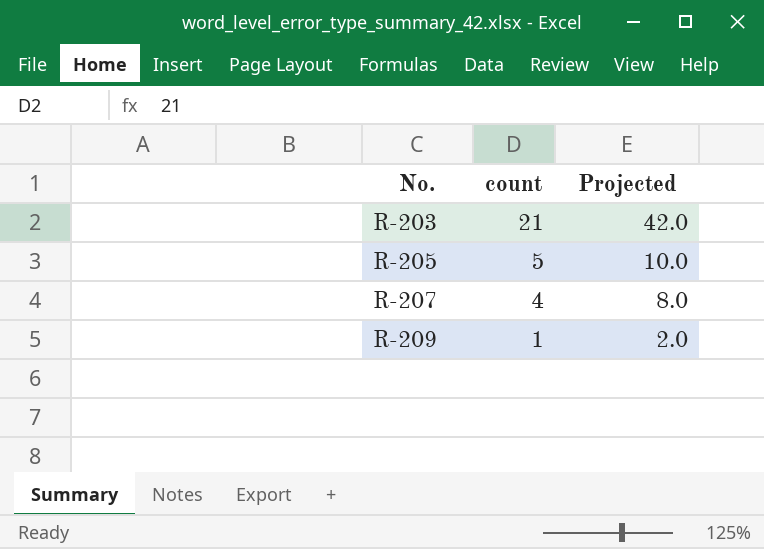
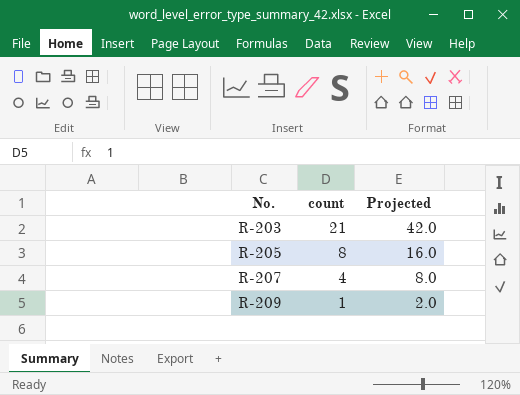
R-205 | count: 5 -> 8
R-205 | Projected: 10.0 -> 16.0

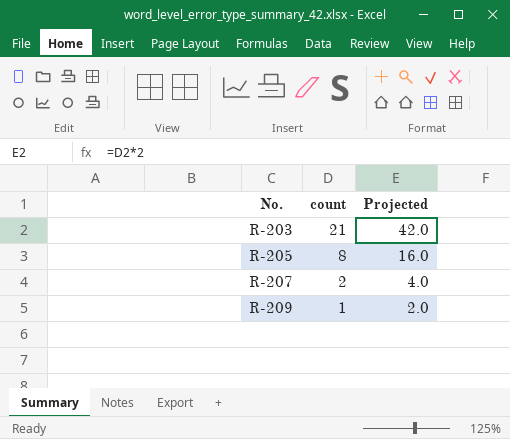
R-207 | count: 4 -> 2
R-207 | Projected: 8.0 -> 4.0

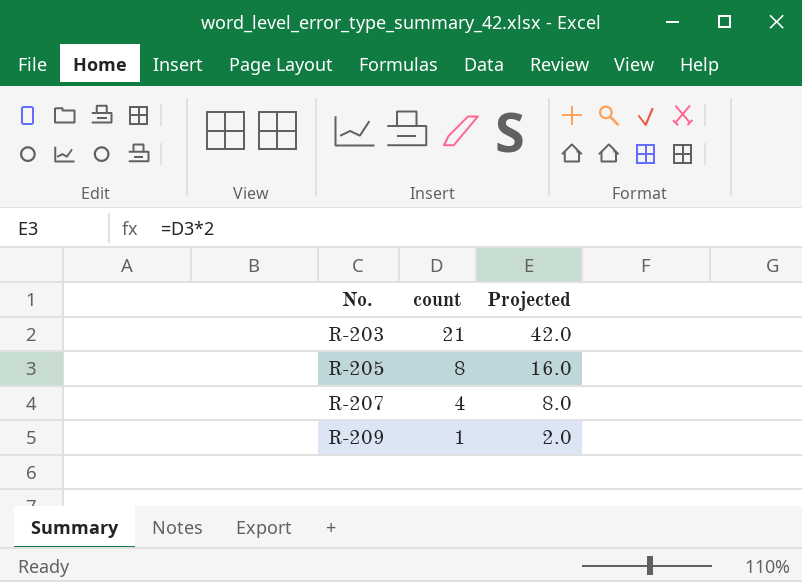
R-207 | count: 2 -> 4
R-207 | Projected: 4.0 -> 8.0

